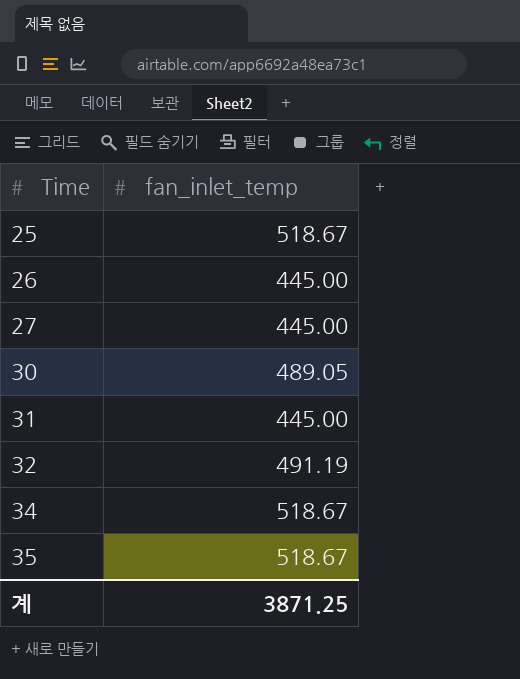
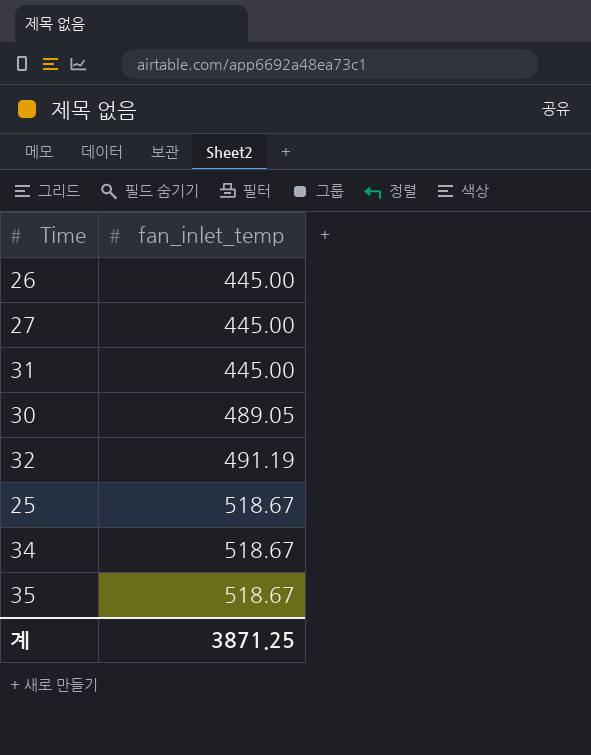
row order: Time ascending -> fan_inlet_temp ascending

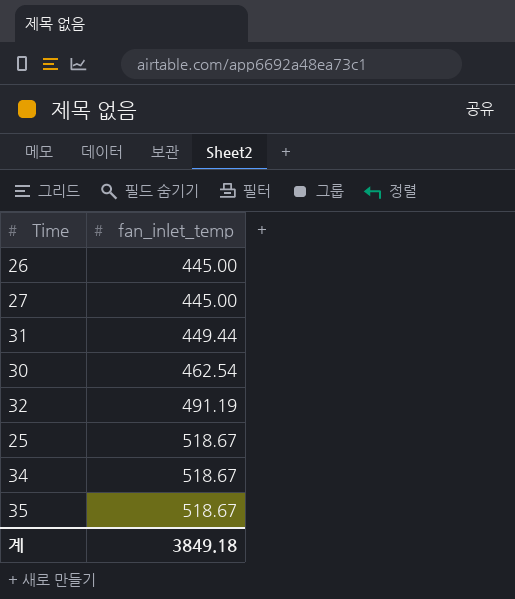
31 | fan_inlet_temp: 445.00 -> 449.44
30 | fan_inlet_temp: 489.05 -> 462.54
계 | fan_inlet_temp: 3871.25 -> 3849.18

